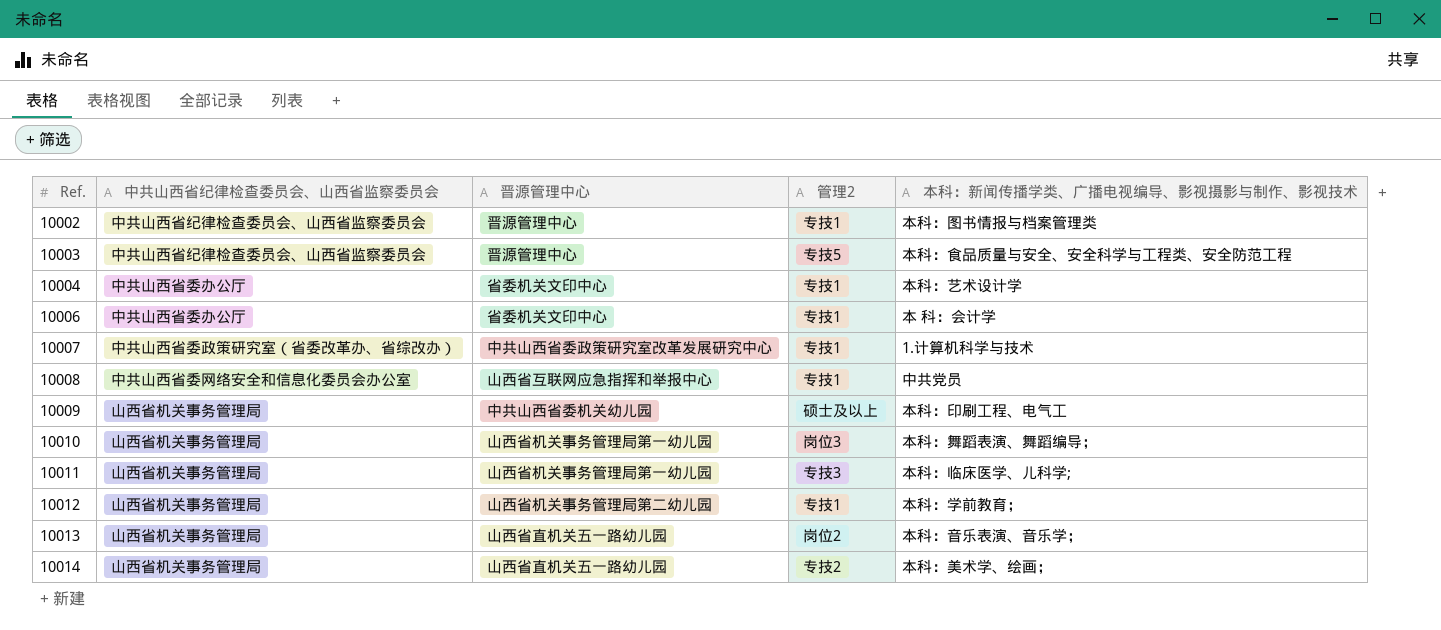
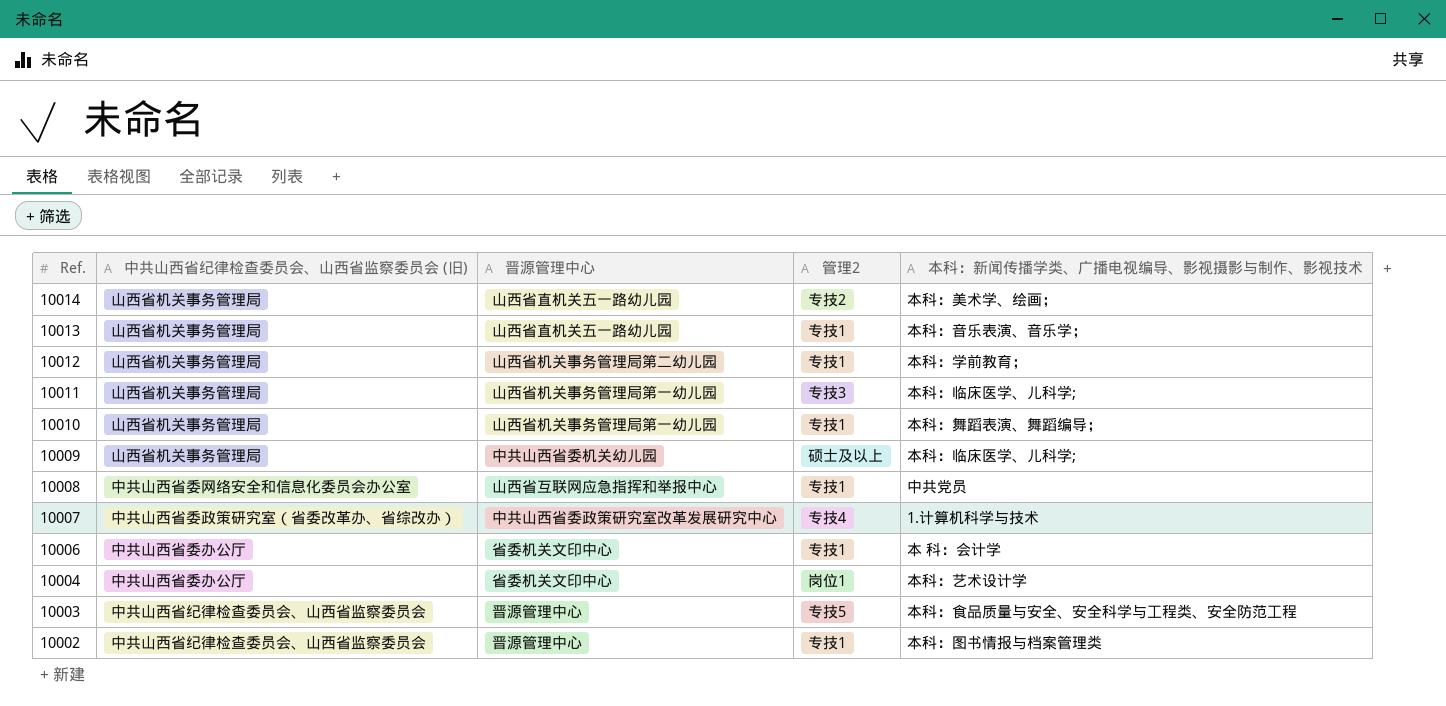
row order: Ref. ascending -> Ref. descending
column name: 中共山西省纪律检查委员会、山西省监察委员会 -> 中共山西省纪律检查委员会、山西省监察委员会 (旧)
10013 | 管理2: 岗位2 -> 专技1
10010 | 管理2: 岗位3 -> 专技1
10009 | 本科：新闻传播学类、广播电视编导、影视摄影与制作、影视技术: 本科：印刷工程、电气工 -> 本科：临床医学、儿科学;
10007 | 管理2: 专技1 -> 专技4
10004 | 管理2: 专技1 -> 岗位1

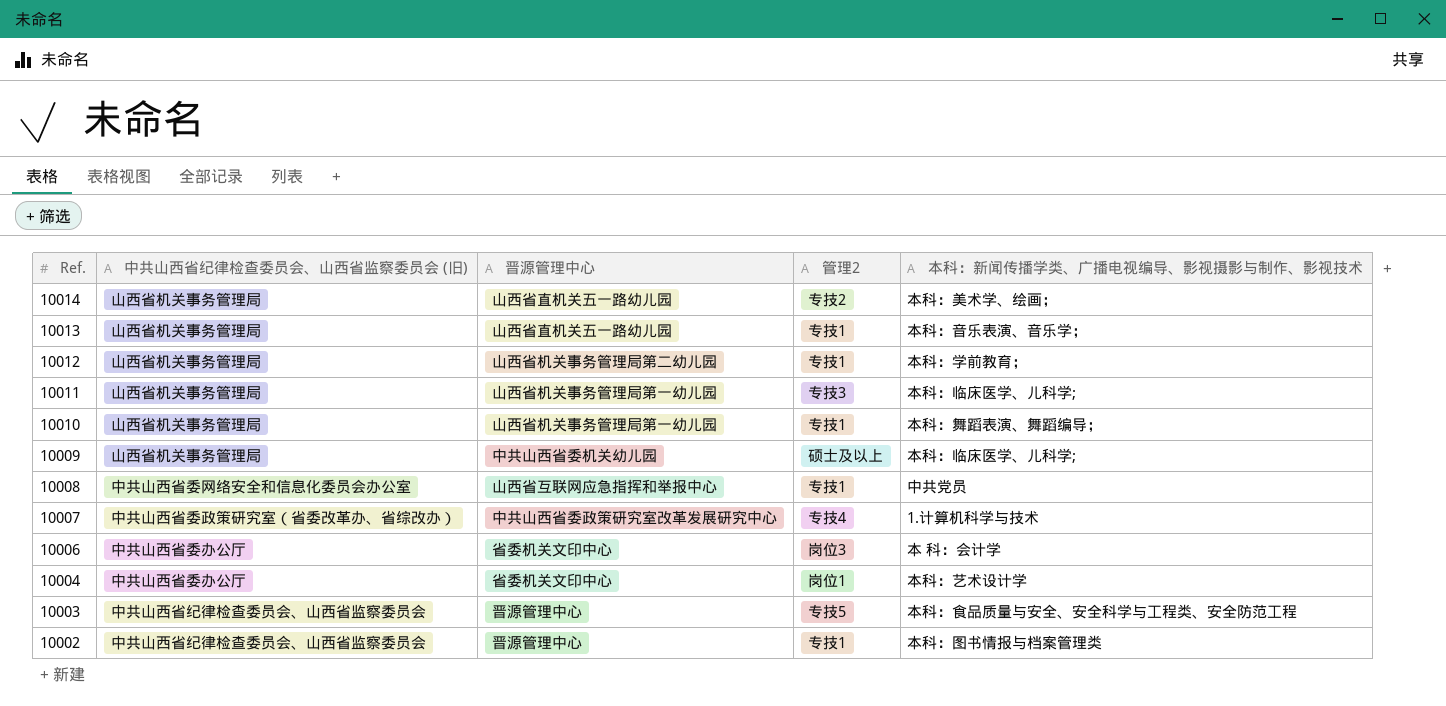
10006 | 管理2: 专技1 -> 岗位3

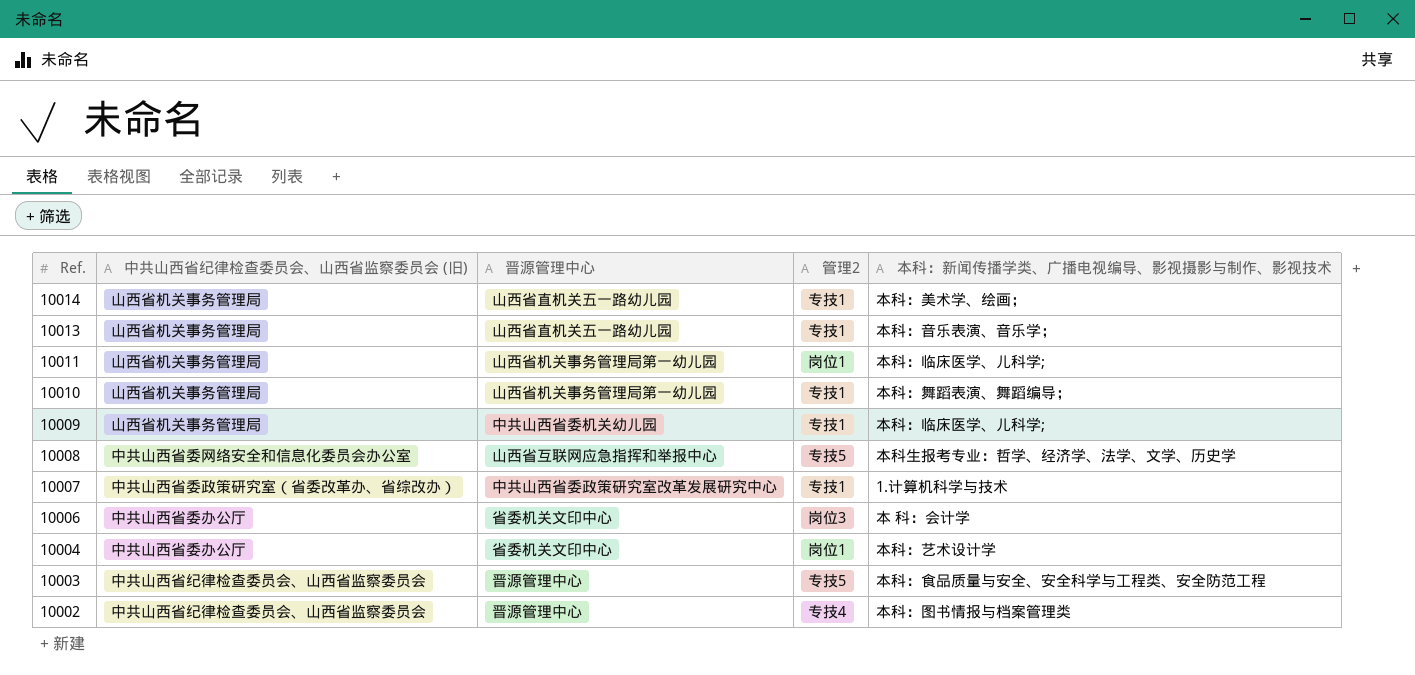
row 10012: 山西省机关事务管理局 | 山西省机关事务管理局第二幼儿园 | 专技1 | 本科：学前教育； -> none
10014 | 管理2: 专技2 -> 专技1
10011 | 管理2: 专技3 -> 岗位1
10009 | 管理2: 硕士及以上 -> 专技1
10008 | 管理2: 专技1 -> 专技5
10008 | 本科：新闻传播学类、广播电视编导、影视摄影与制作、影视技术: 中共党员 -> 本科生报考专业：哲学、经济学、法学、文学、历史学
10007 | 管理2: 专技4 -> 专技1
10002 | 管理2: 专技1 -> 专技4

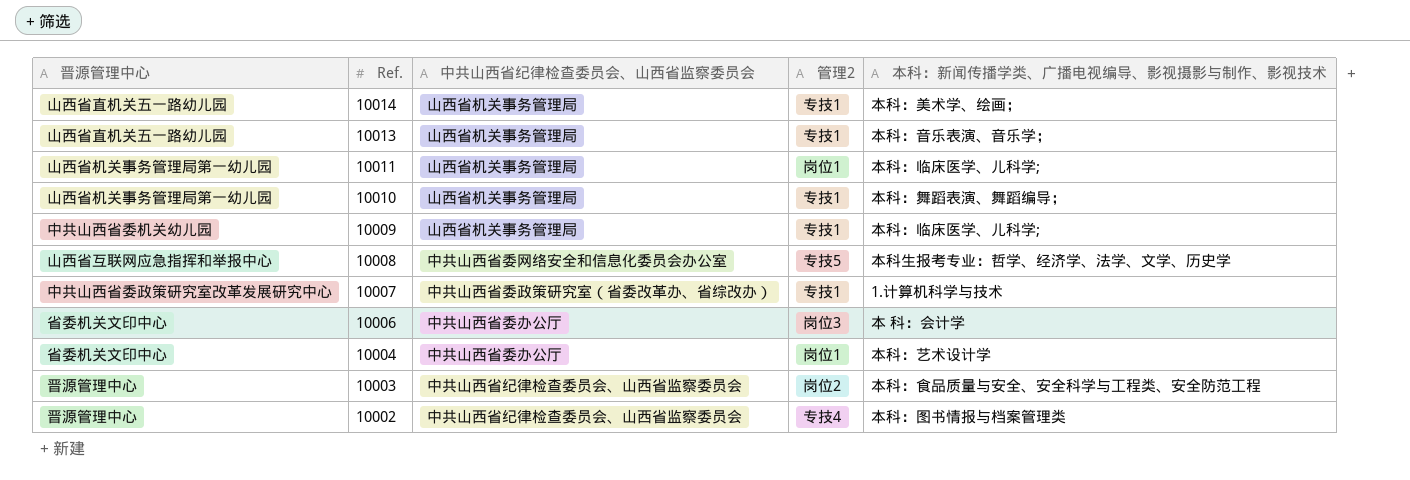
column 晋源管理中心 | position: 3 -> 1
column name: 中共山西省纪律检查委员会、山西省监察委员会 (旧) -> 中共山西省纪律检查委员会、山西省监察委员会
10003 | 管理2: 专技5 -> 岗位2

